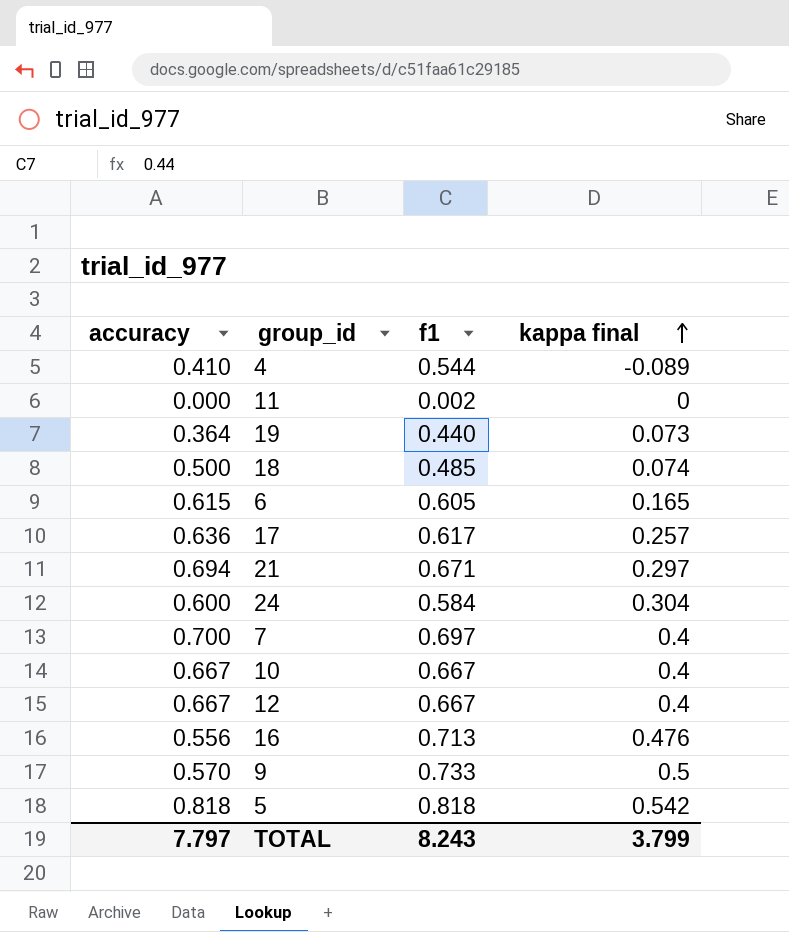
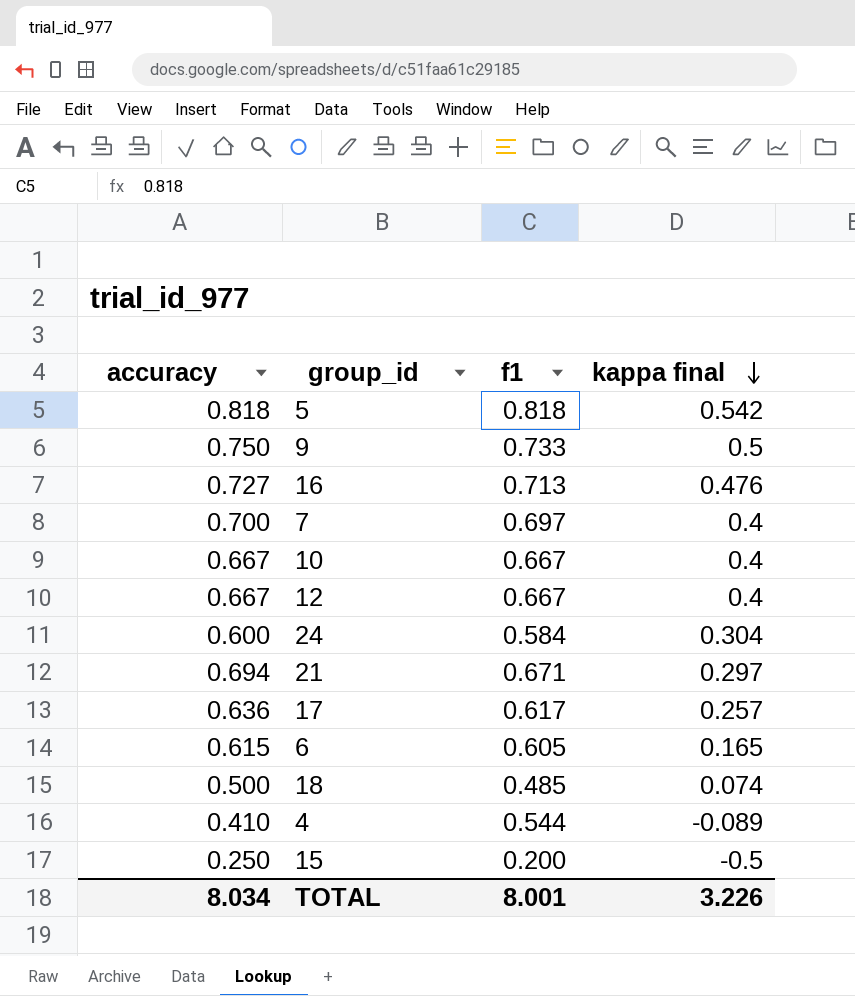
row order: kappa final ascending -> kappa final descending
row 11: 0.000 | 0.002 | 0 -> none
row 19: 0.364 | 0.440 | 0.073 -> none
9 | accuracy: 0.570 -> 0.750
16 | accuracy: 0.556 -> 0.727
row 15: none -> 0.250 | 0.200 | -0.5
TOTAL | accuracy: 7.797 -> 8.034
TOTAL | f1: 8.243 -> 8.001
TOTAL | kappa final: 3.799 -> 3.226

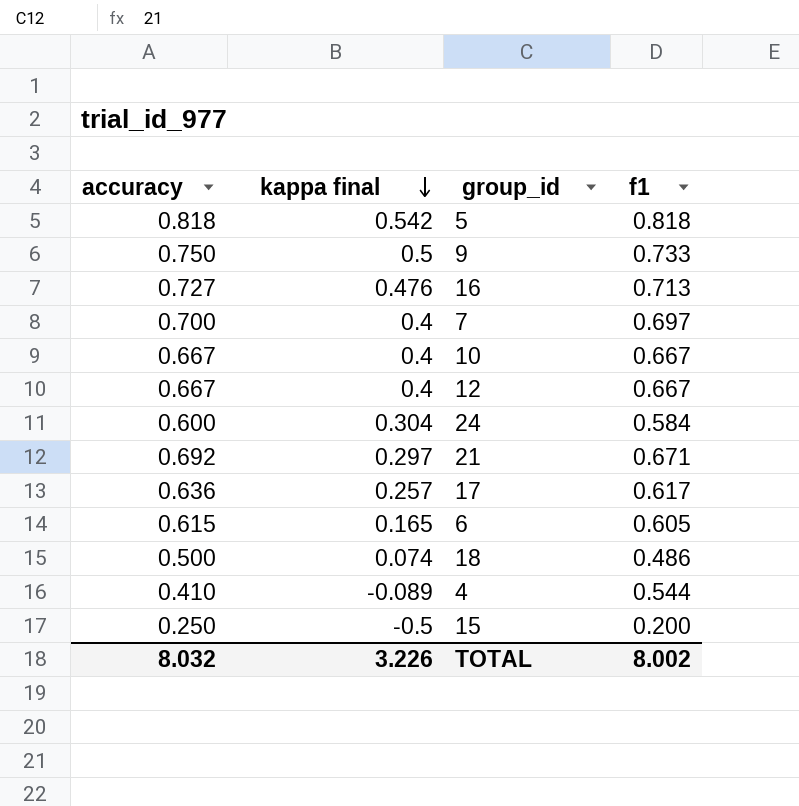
column kappa final | position: 4 -> 2
21 | accuracy: 0.694 -> 0.692
18 | f1: 0.485 -> 0.486
TOTAL | accuracy: 8.034 -> 8.032
TOTAL | f1: 8.001 -> 8.002

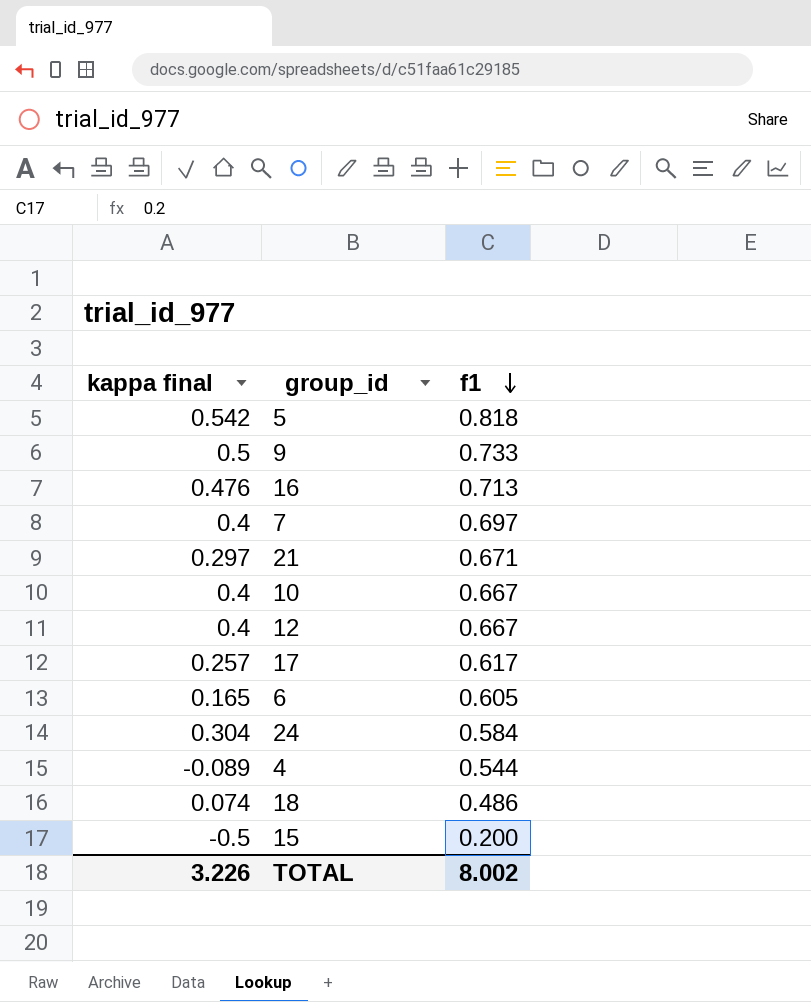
row order: kappa final descending -> f1 descending
column accuracy | position: 1 -> none

